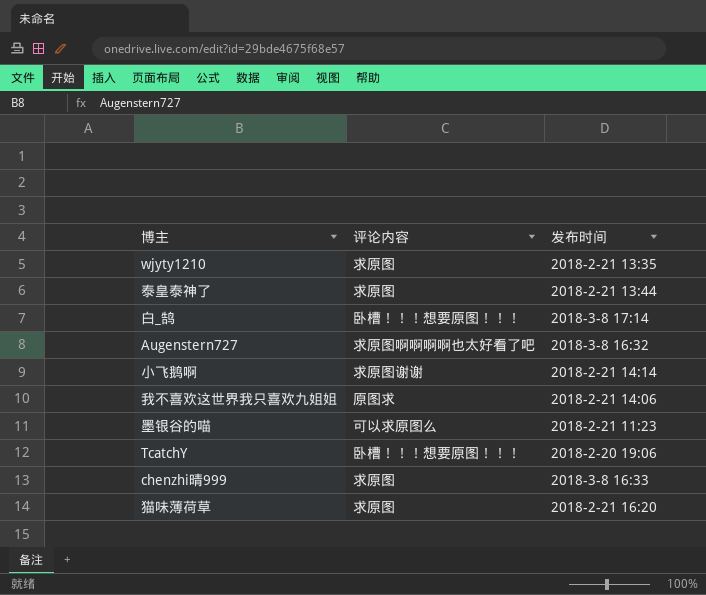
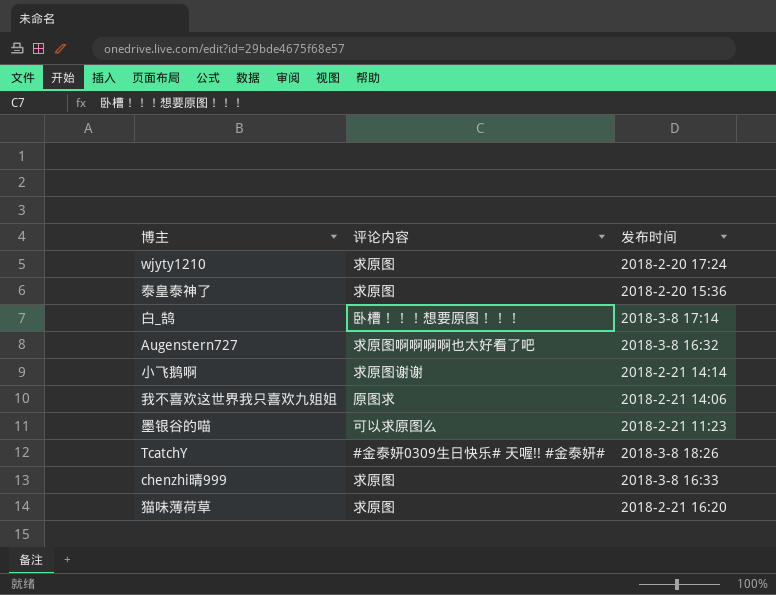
wjyty1210 | 发布时间: 2018-2-21 13:35 -> 2018-2-20 17:24
泰皇泰神了 | 发布时间: 2018-2-21 13:44 -> 2018-2-20 15:36
TcatchY | 评论内容: 卧槽！！！想要原图！！！ -> #金泰妍0309生日快乐# 天喔!! #金泰妍#
TcatchY | 发布时间: 2018-2-20 19:06 -> 2018-3-8 18:26

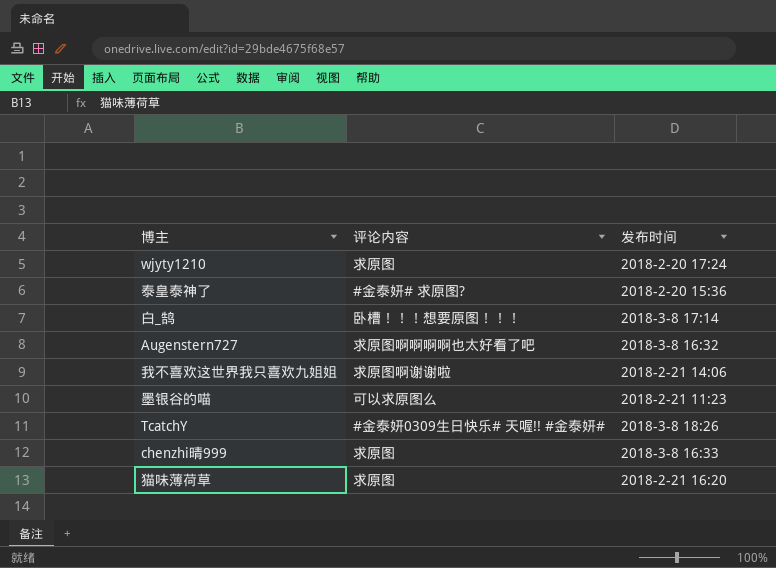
row 小飞鹅啊: 求原图谢谢 | 2018-2-21 14:14 -> none
泰皇泰神了 | 评论内容: 求原图 -> #金泰妍# 求原图?
我不喜欢这世界我只喜欢九姐姐 | 评论内容: 原图求 -> 求原图啊谢谢啦

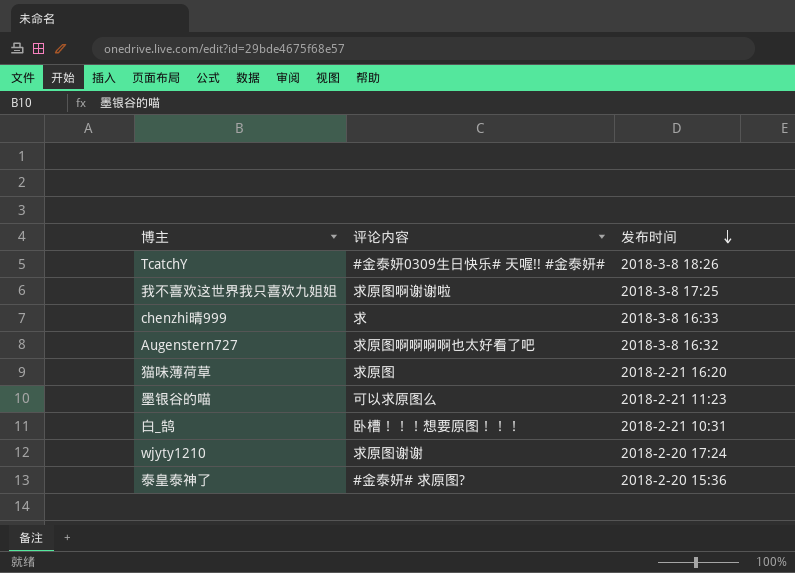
row order: none -> 发布时间 descending
我不喜欢这世界我只喜欢九姐姐 | 发布时间: 2018-2-21 14:06 -> 2018-3-8 17:25
chenzhi晴999 | 评论内容: 求原图 -> 求
白_鹄 | 发布时间: 2018-3-8 17:14 -> 2018-2-21 10:31
wjyty1210 | 评论内容: 求原图 -> 求原图谢谢

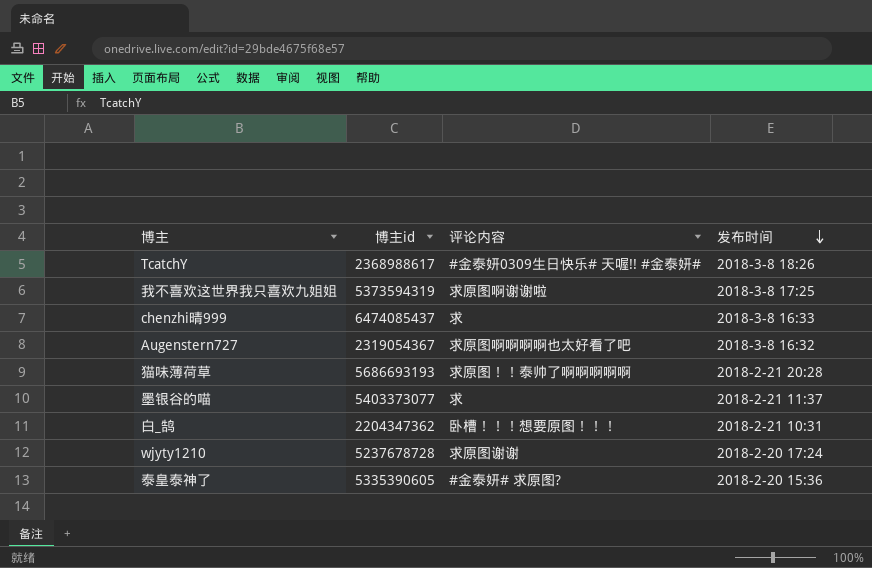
column 博主id | position: none -> 2
猫味薄荷草 | 评论内容: 求原图 -> 求原图！！泰帅了啊啊啊啊啊
猫味薄荷草 | 发布时间: 2018-2-21 16:20 -> 2018-2-21 20:28
墨银谷的喵 | 评论内容: 可以求原图么 -> 求
墨银谷的喵 | 发布时间: 2018-2-21 11:23 -> 2018-2-21 11:37

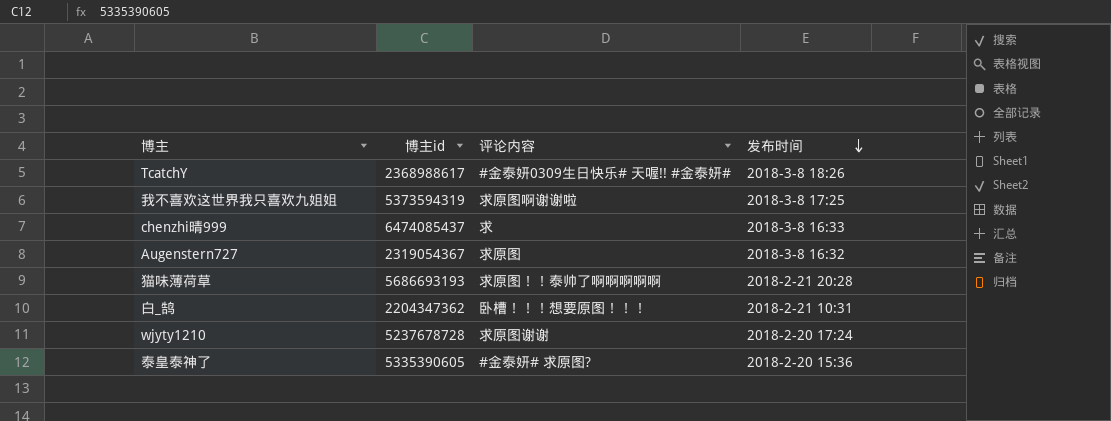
row 墨银谷的喵: 5403373077 | 求 | 2018-2-21 11:37 -> none
Augenstern727 | 评论内容: 求原图啊啊啊啊也太好看了吧 -> 求原图

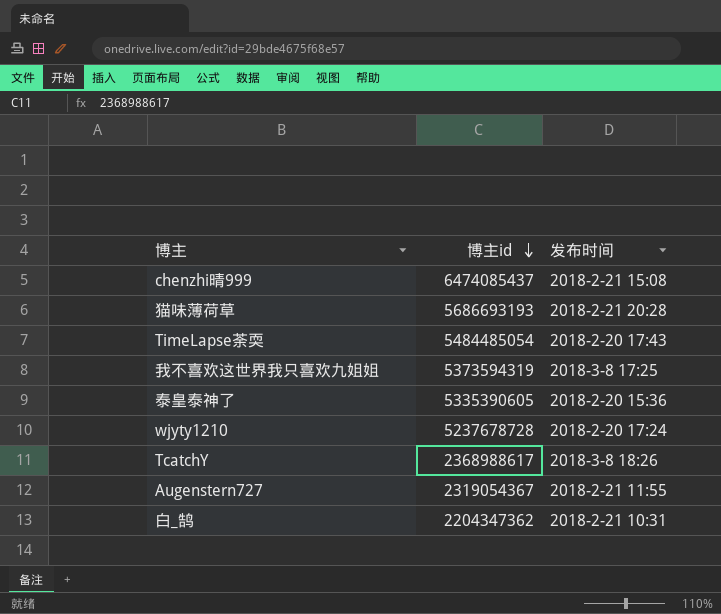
row order: 发布时间 descending -> 博主id descending
column 评论内容 | position: 3 -> none
chenzhi晴999 | 发布时间: 2018-3-8 16:33 -> 2018-2-21 15:08
row TimeLapse荼耎: none -> 5484485054 | 2018-2-20 17:43
Augenstern727 | 发布时间: 2018-3-8 16:32 -> 2018-2-21 11:55

